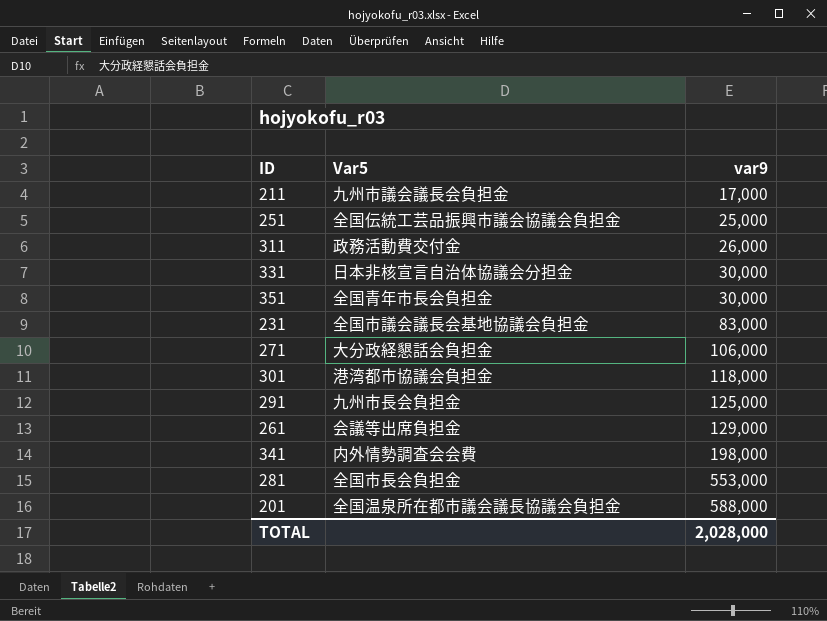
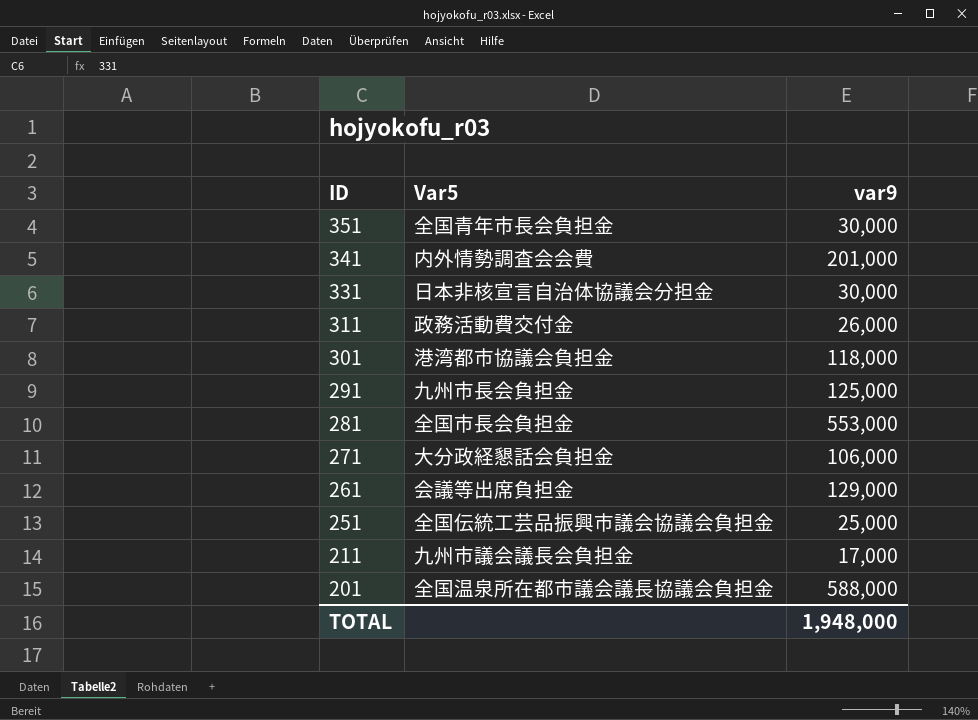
row order: var9 ascending -> ID descending
row 231: 全国市議会議長会基地協議会負担金 | 83,000 -> none
341 | var9: 198,000 -> 201,000
TOTAL | var9: 2,028,000 -> 1,948,000

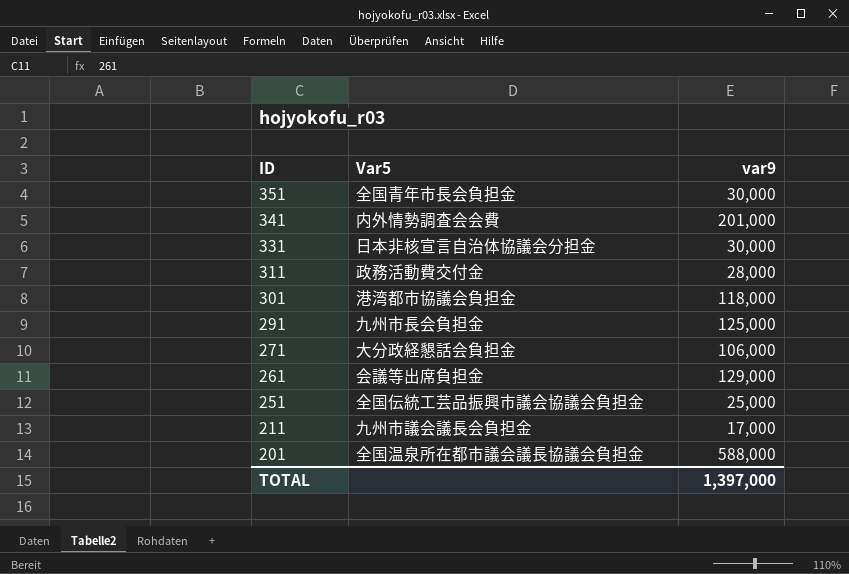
row 281: 全国市長会負担金 | 553,000 -> none
311 | var9: 26,000 -> 28,000
TOTAL | var9: 1,948,000 -> 1,397,000

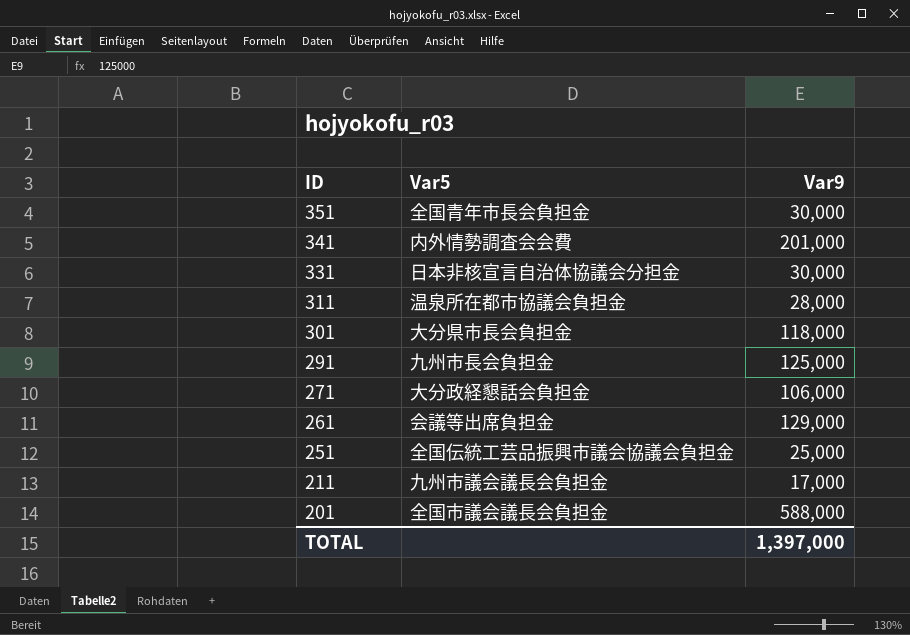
column name: var9 -> Var9
311 | Var5: 政務活動費交付金 -> 温泉所在都市協議会負担金
301 | Var5: 港湾都市協議会負担金 -> 大分県市長会負担金
201 | Var5: 全国温泉所在都市議会議長協議会負担金 -> 全国市議会議長会負担金

